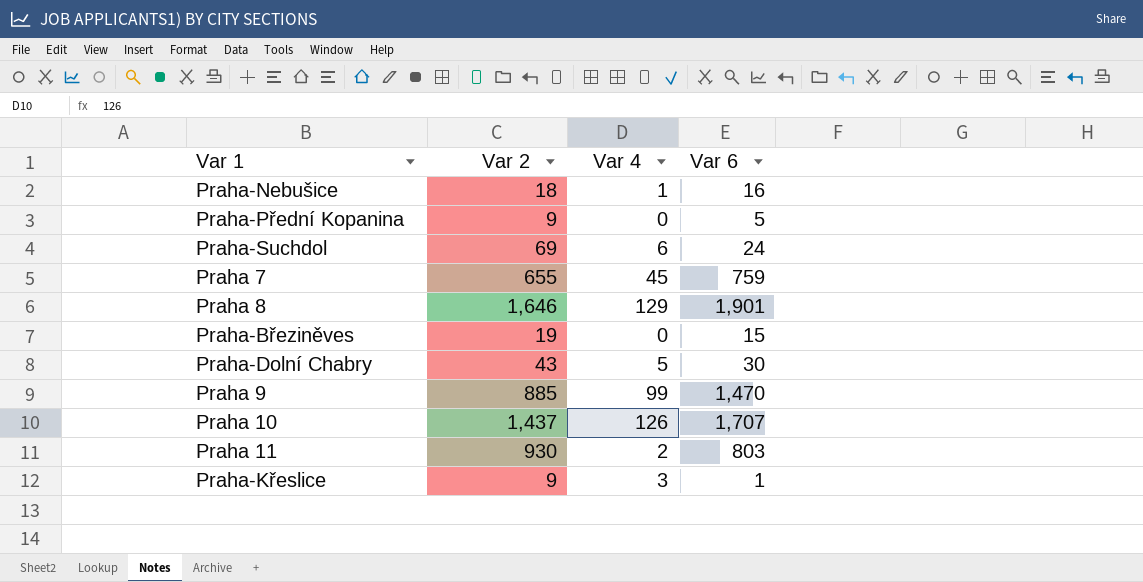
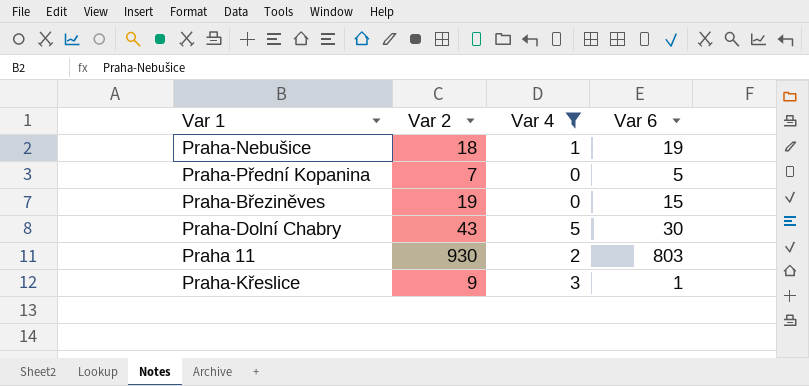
filter: none -> Var 4 <= 5
Praha-Nebušice | Var 6: 16 -> 19
Praha-Přední Kopanina | Var 2: 9 -> 7

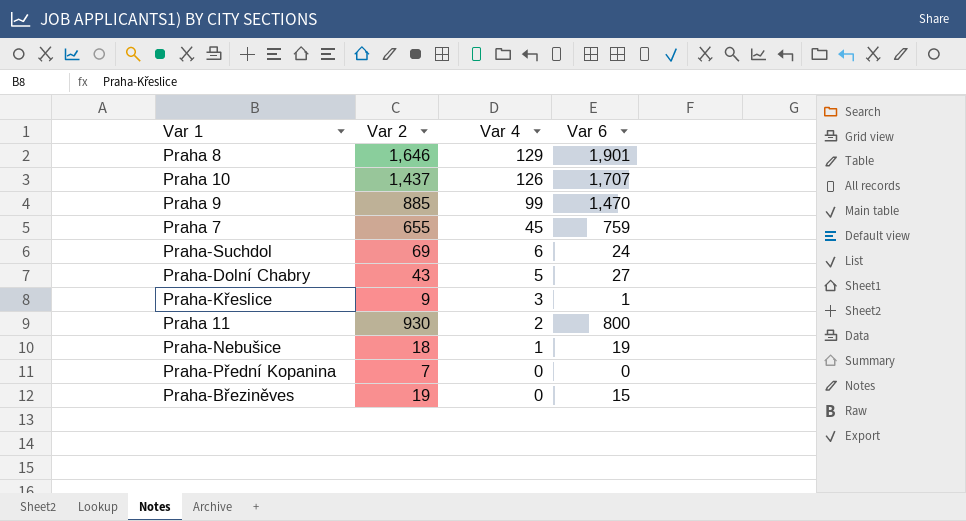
filter: Var 4 <= 5 -> none
row order: none -> Var 4 descending
Praha-Dolní Chabry | Var 6: 30 -> 27
Praha 11 | Var 6: 803 -> 800
Praha-Přední Kopanina | Var 6: 5 -> 0

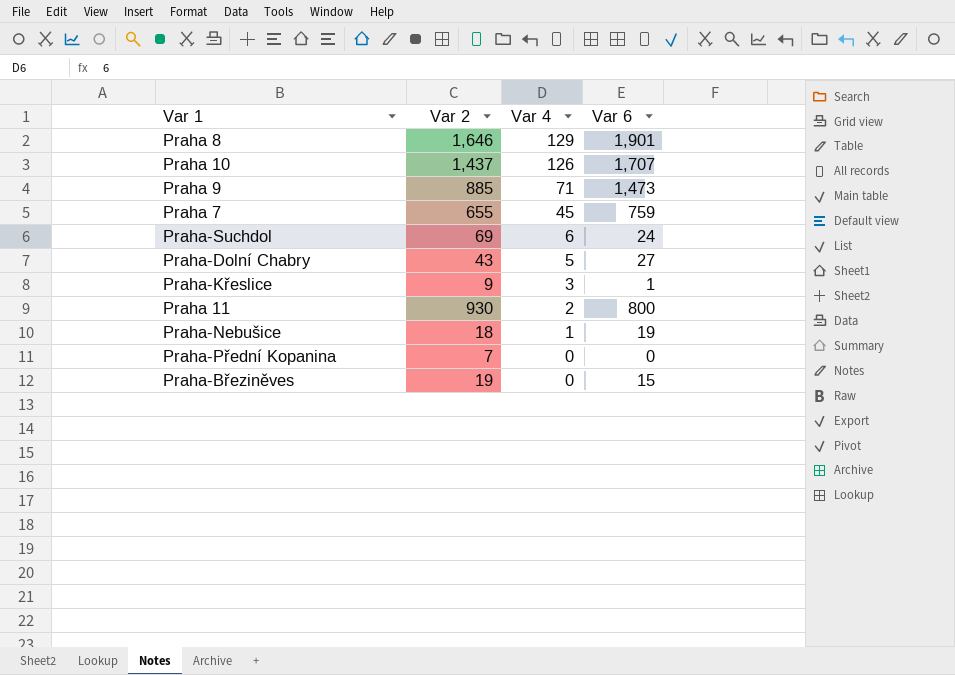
Praha 9 | Var 4: 99 -> 71
Praha 9 | Var 6: 1,470 -> 1,473

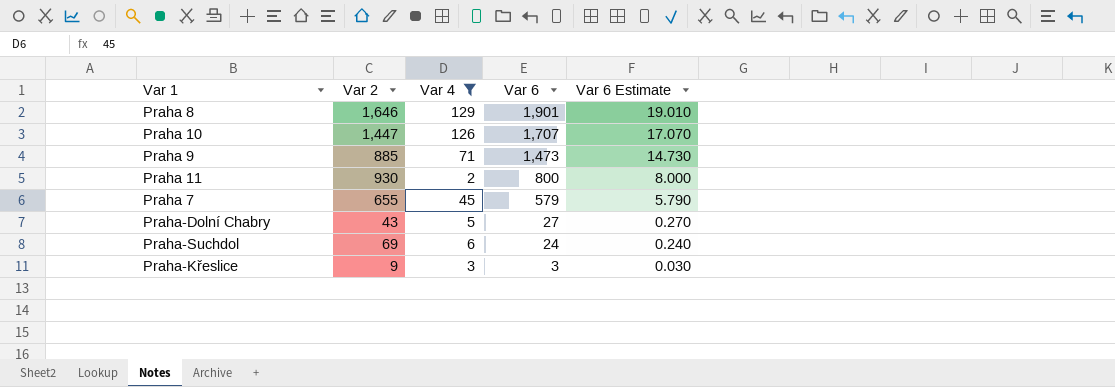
filter: none -> Var 4 >= 2
row order: Var 4 descending -> Var 6 descending
column Var 6 Estimate | formula: none -> [Var 6] * 0.01
Praha 10 | Var 2: 1,437 -> 1,447
Praha 7 | Var 6: 759 -> 579
Praha-Křeslice | Var 6: 1 -> 3

